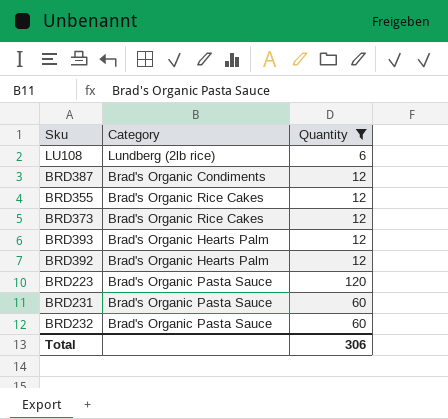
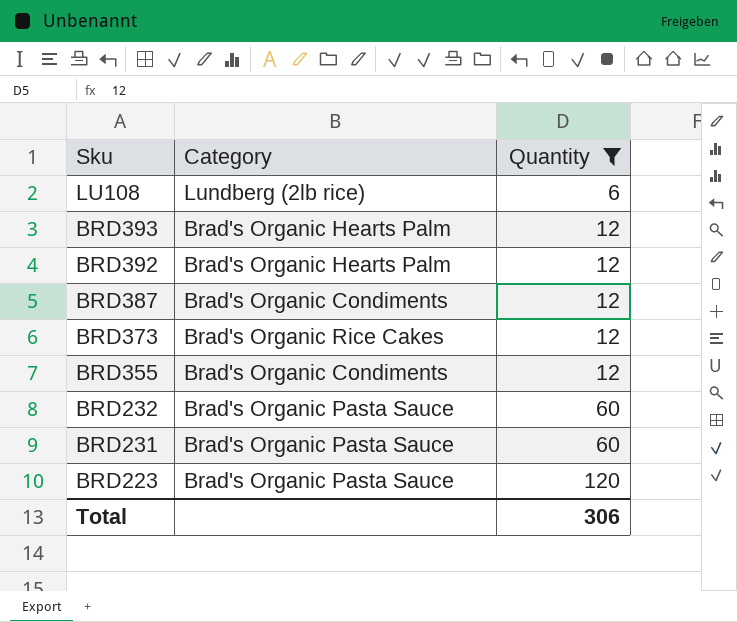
row order: none -> Sku descending
BRD355 | Category: Brad's Organic Rice Cakes -> Brad's Organic Condiments

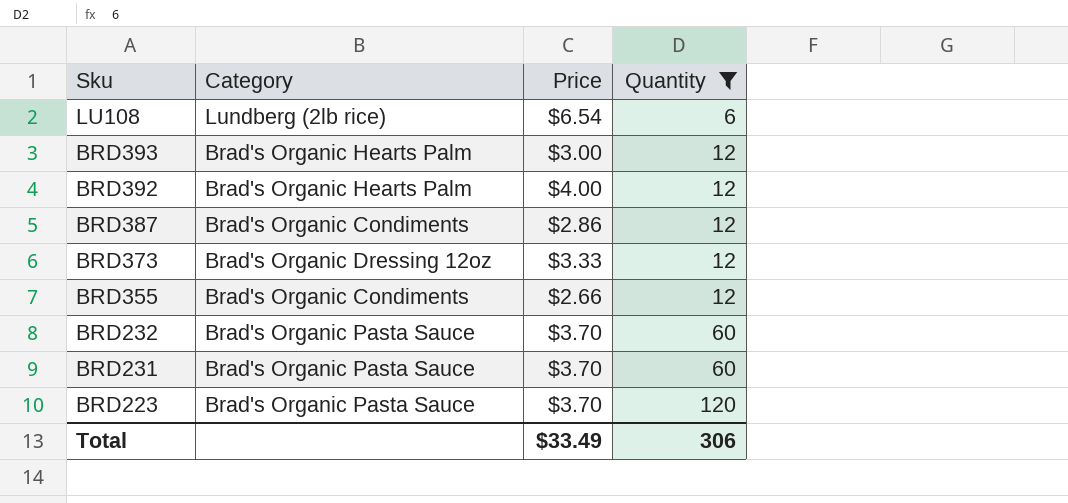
column Price | position: none -> 3
BRD373 | Category: Brad's Organic Rice Cakes -> Brad's Organic Dressing 12oz

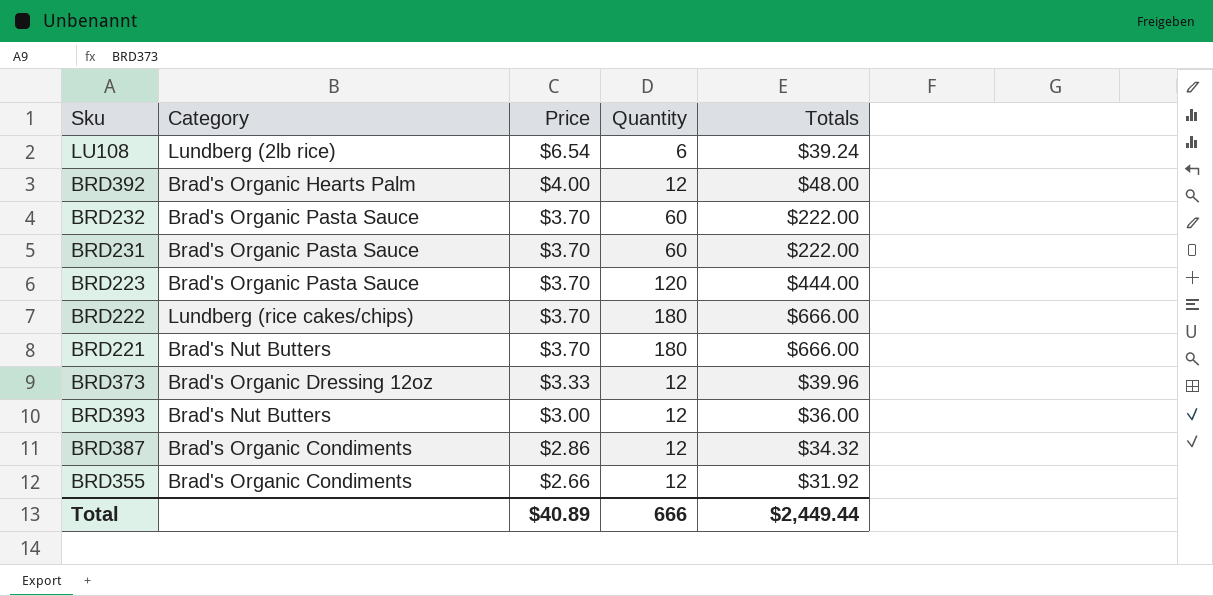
filter: Quantity != 180 -> none
row order: Sku descending -> Price descending
column Totals | formula: none -> [Price] * [Quantity]
BRD393 | Category: Brad's Organic Hearts Palm -> Brad's Nut Butters
Total | Price: $33.49 -> $40.89
Total | Quantity: 306 -> 666

